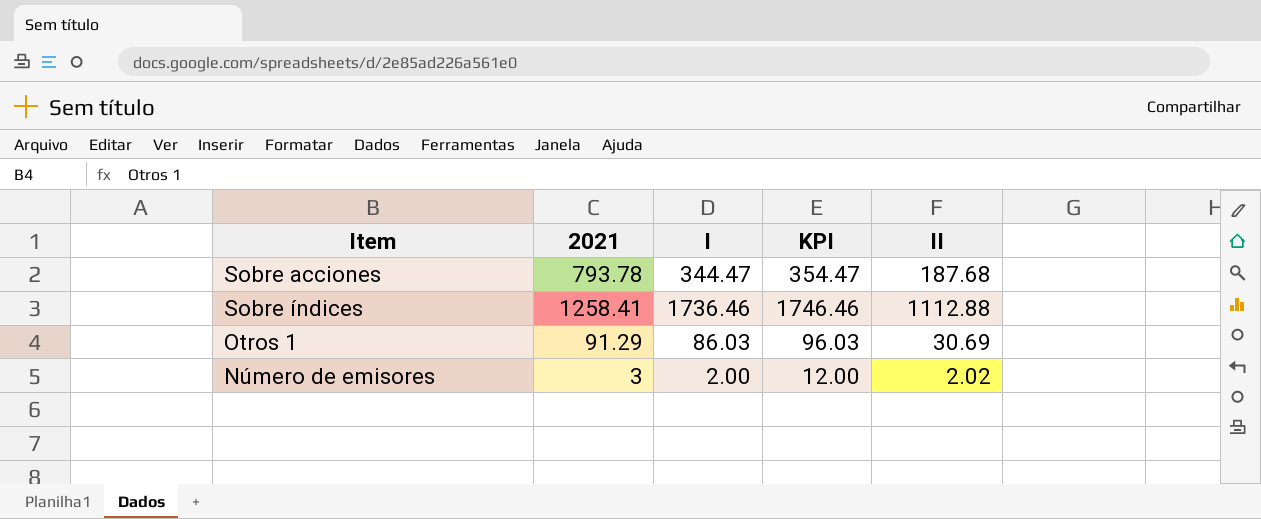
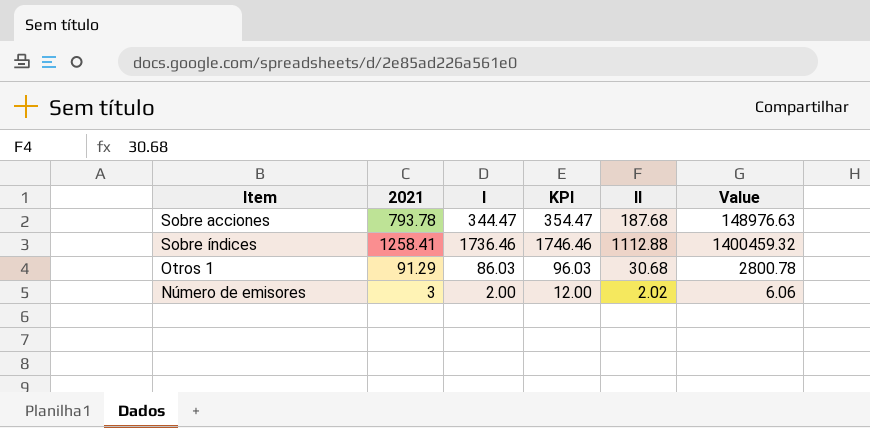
column Value | formula: none -> [2021] * [II]
Otros 1 | II: 30.69 -> 30.68

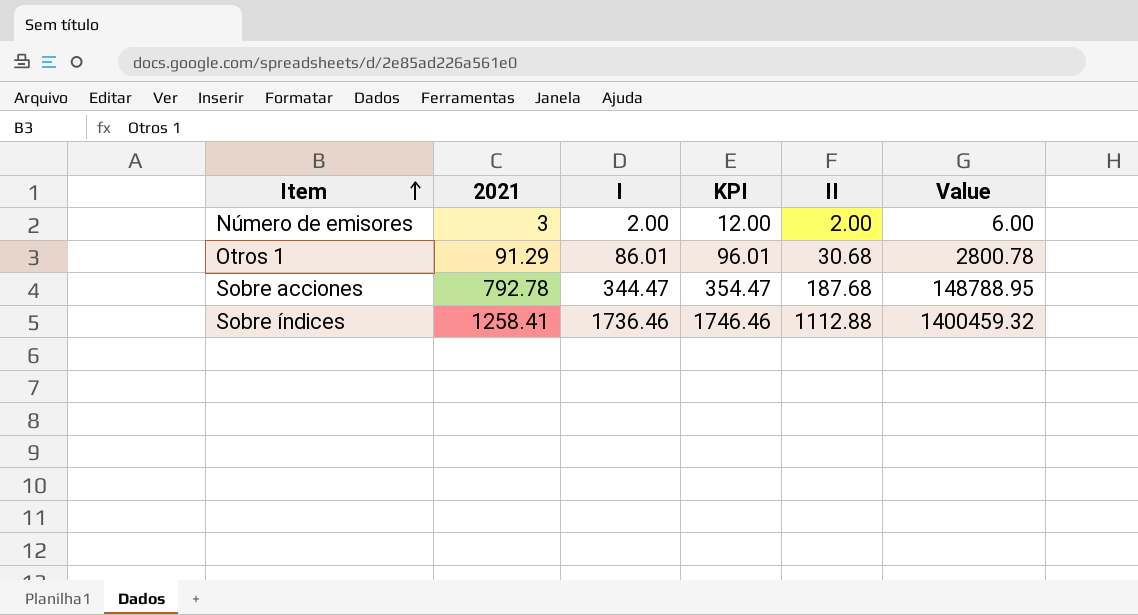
row order: none -> Item ascending
Número de emisores | II: 2.02 -> 2.00
Número de emisores | Value: 6.06 -> 6.00
Otros 1 | I: 86.03 -> 86.01
Otros 1 | KPI: 96.03 -> 96.01
Sobre acciones | 2021: 793.78 -> 792.78
Sobre acciones | Value: 148976.63 -> 148788.95

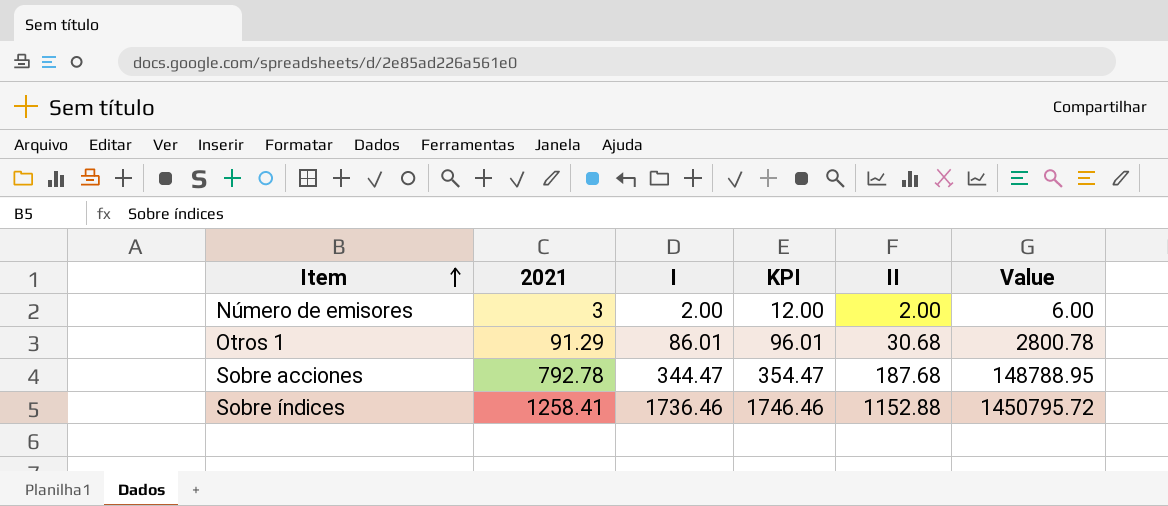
Sobre índices | II: 1112.88 -> 1152.88
Sobre índices | Value: 1400459.32 -> 1450795.72

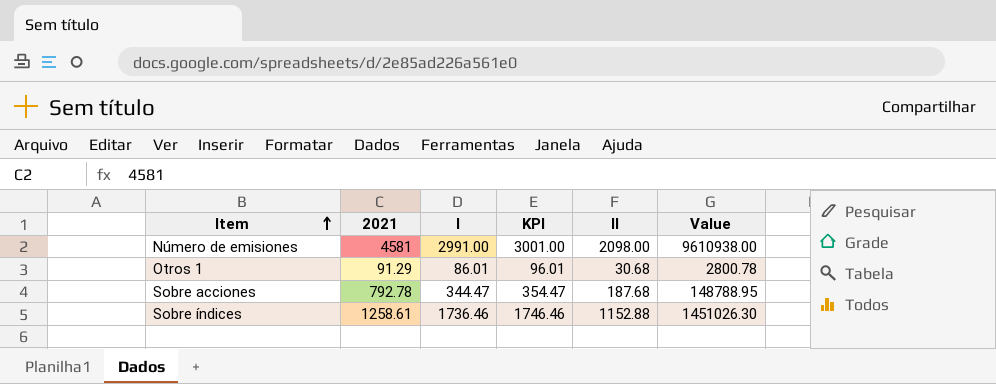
row Número de emisores: 3 | 2.00 | 12.00 | 2.00 | 6.00 -> none
row Número de emisiones: none -> 4581 | 2991.00 | 3001.00 | 2098.00 | 9610938.00
Sobre índices | 2021: 1258.41 -> 1258.61
Sobre índices | Value: 1450795.72 -> 1451026.30

